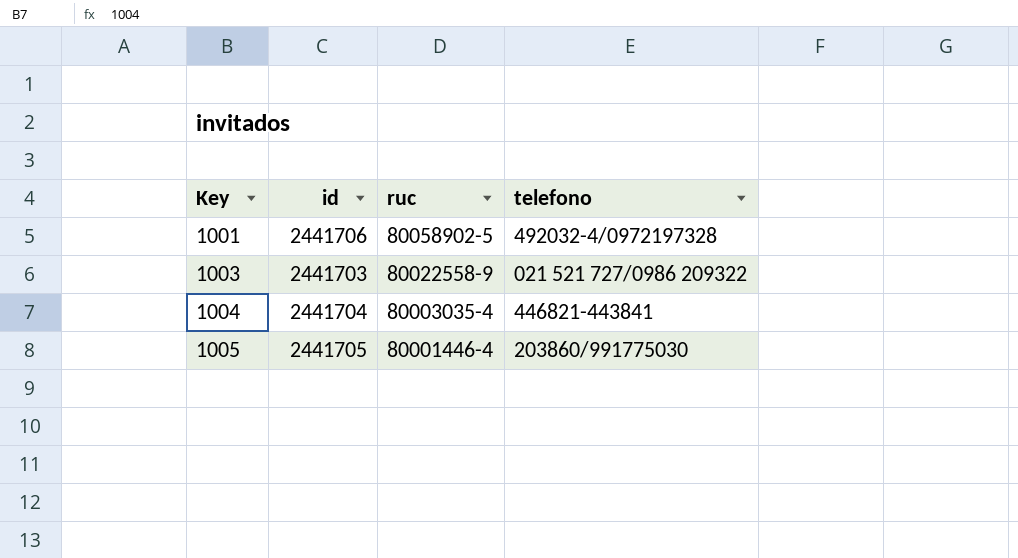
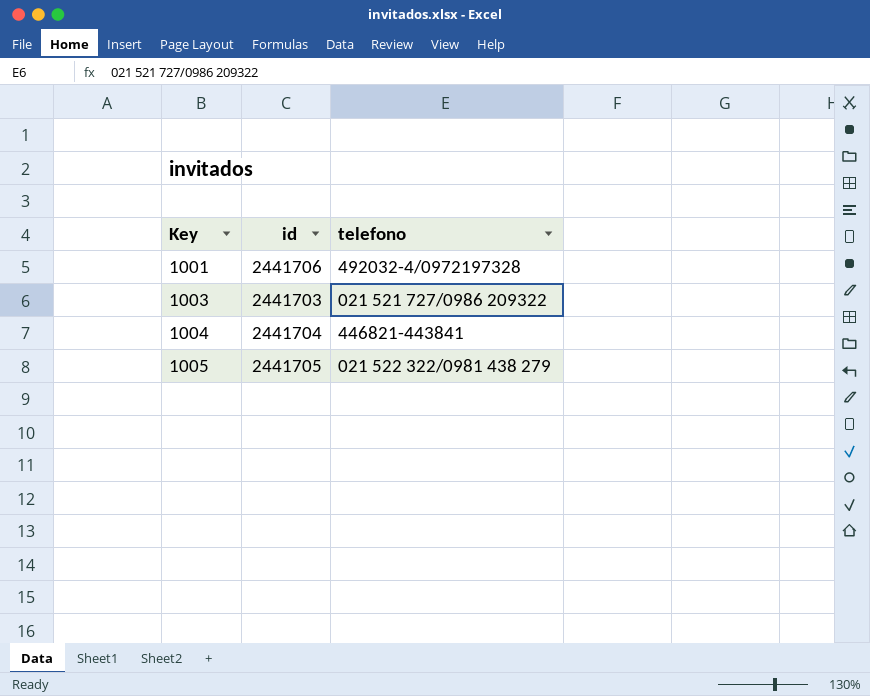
column ruc | position: 3 -> none
1005 | telefono: 203860/991775030 -> 021 522 322/0981 438 279

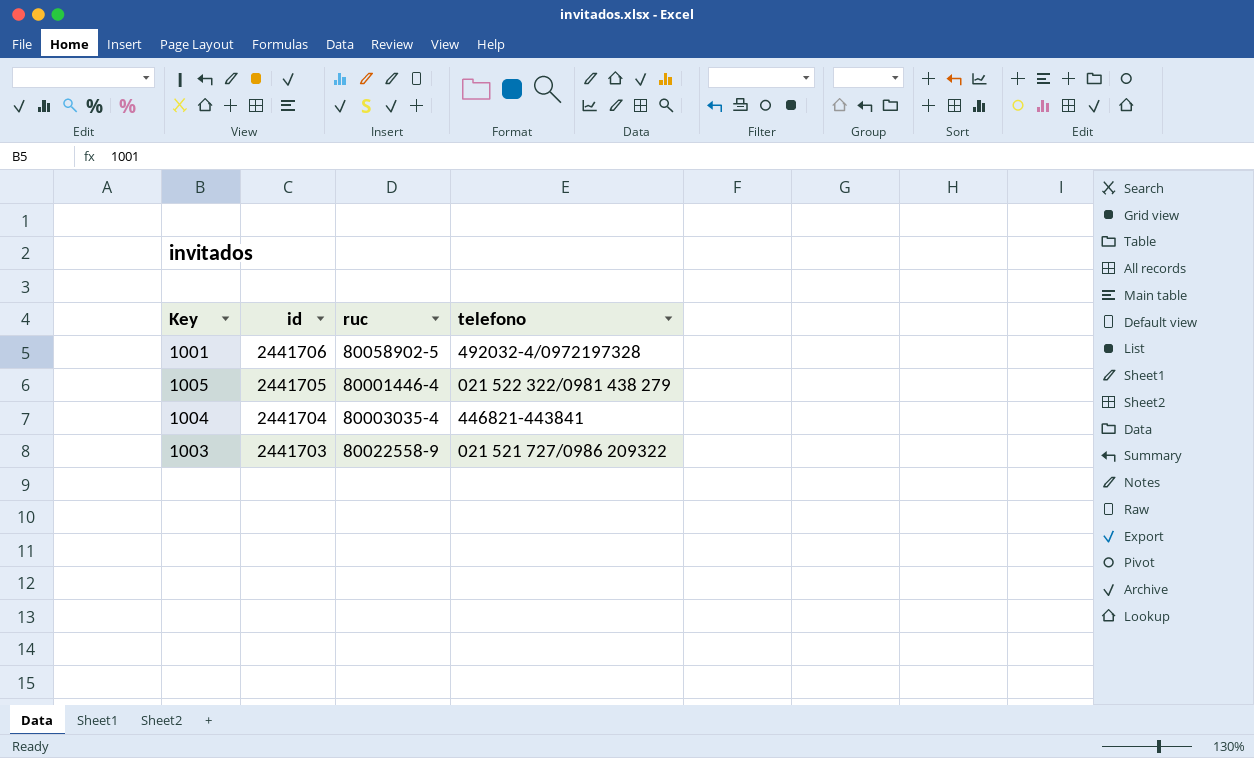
row order: Key ascending -> id descending
column ruc | position: none -> 3

